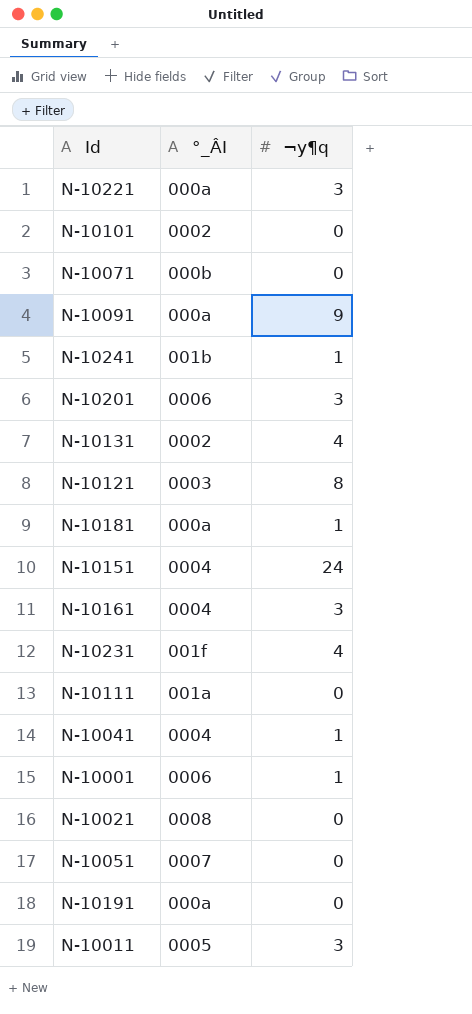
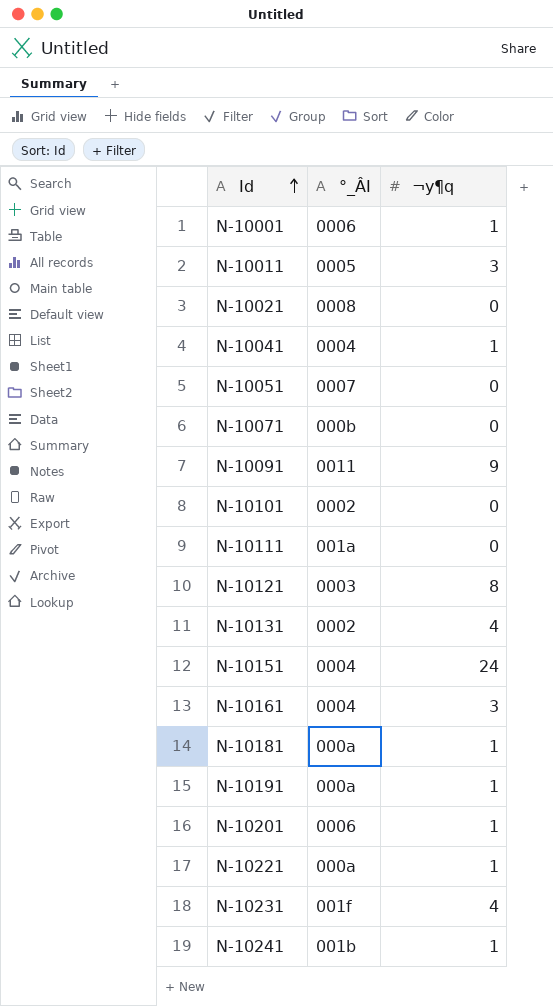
row order: none -> Id ascending
N-10091 | °_ÂI: 000a -> 0011
N-10191 | ¬y¶q: 0 -> 1
N-10201 | ¬y¶q: 3 -> 1
N-10221 | ¬y¶q: 3 -> 1

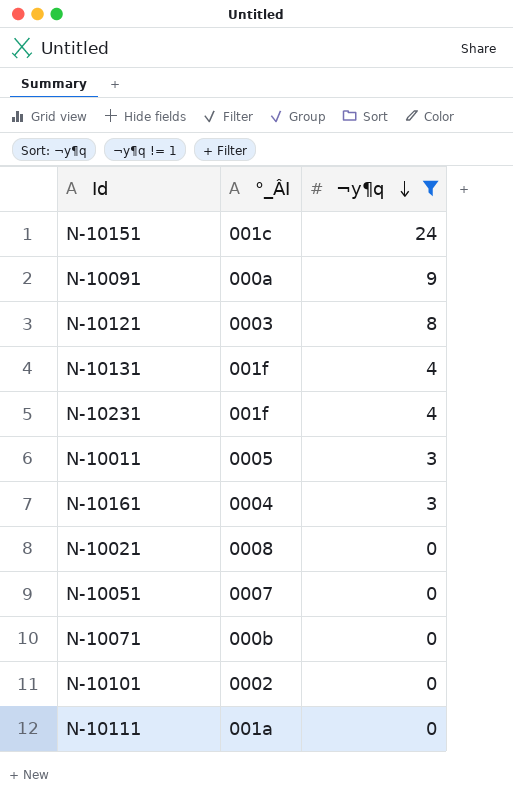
filter: none -> ¬y¶q != 1
row order: Id ascending -> ¬y¶q descending
N-10151 | °_ÂI: 0004 -> 001c
N-10091 | °_ÂI: 0011 -> 000a
N-10131 | °_ÂI: 0002 -> 001f

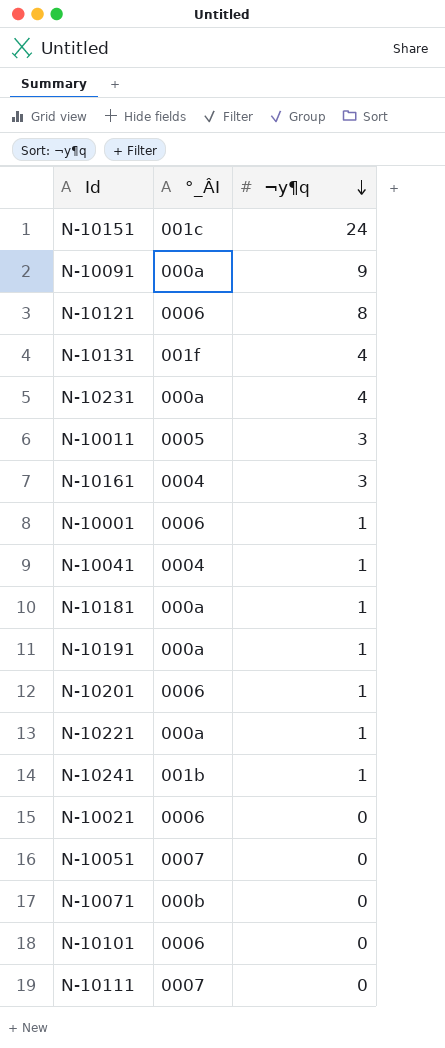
filter: ¬y¶q != 1 -> none
N-10121 | °_ÂI: 0003 -> 0006
N-10231 | °_ÂI: 001f -> 000a
N-10021 | °_ÂI: 0008 -> 0006
N-10101 | °_ÂI: 0002 -> 0006
N-10111 | °_ÂI: 001a -> 0007

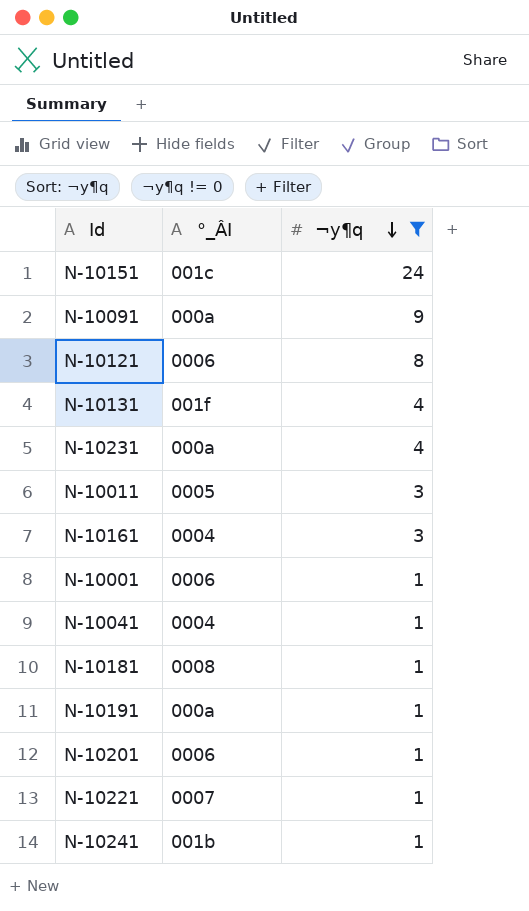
filter: none -> ¬y¶q != 0
N-10181 | °_ÂI: 000a -> 0008
N-10221 | °_ÂI: 000a -> 0007

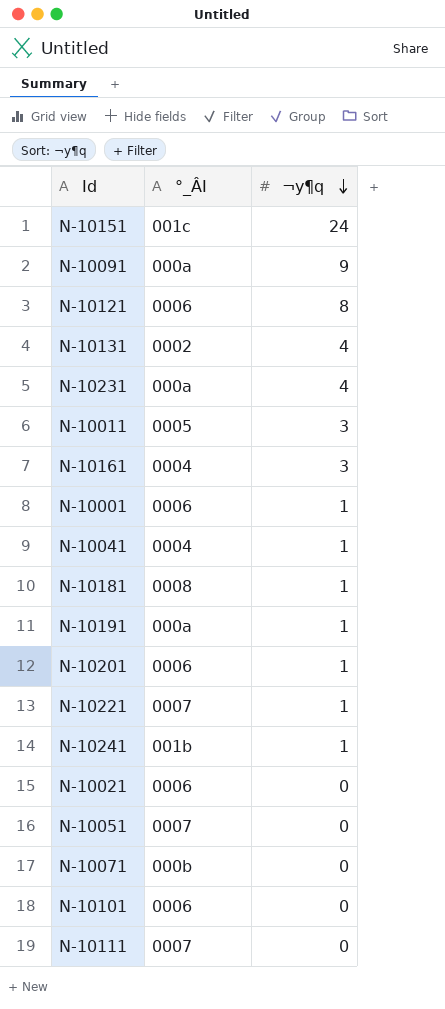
filter: ¬y¶q != 0 -> none
N-10131 | °_ÂI: 001f -> 0002

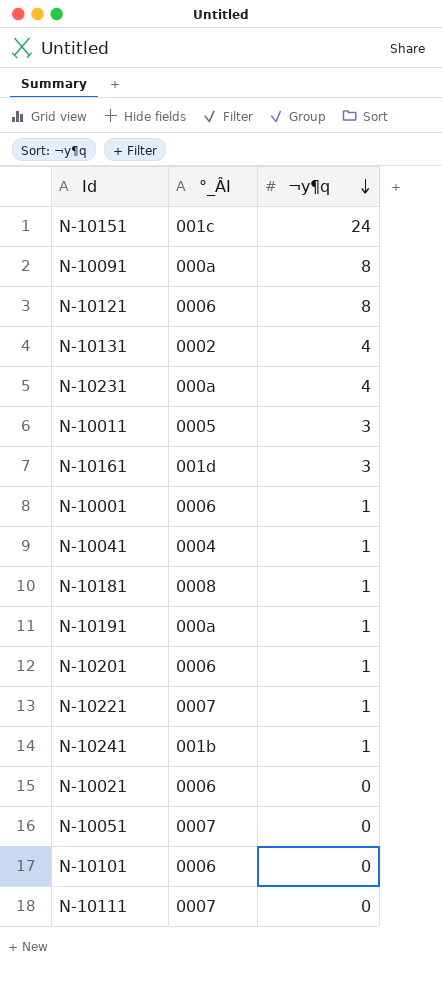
row N-10071: 000b | 0 -> none
N-10091 | ¬y¶q: 9 -> 8
N-10161 | °_ÂI: 0004 -> 001d

